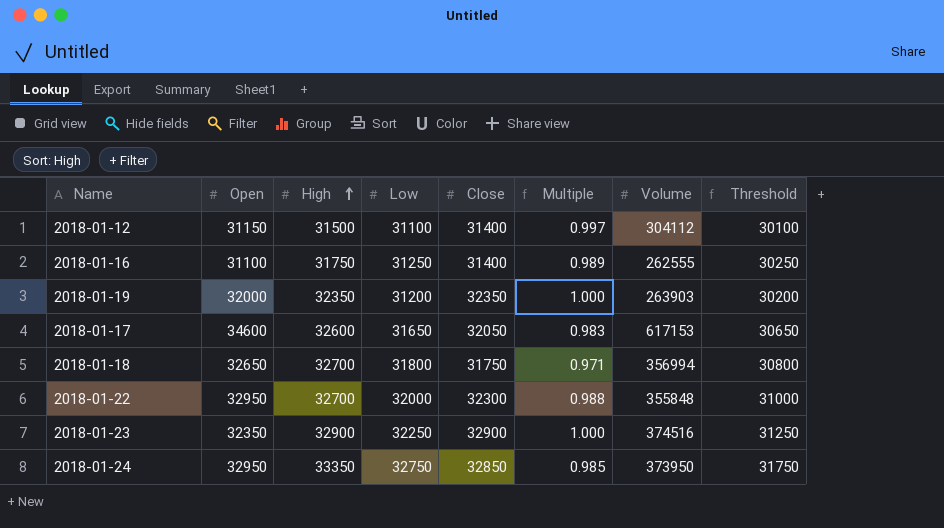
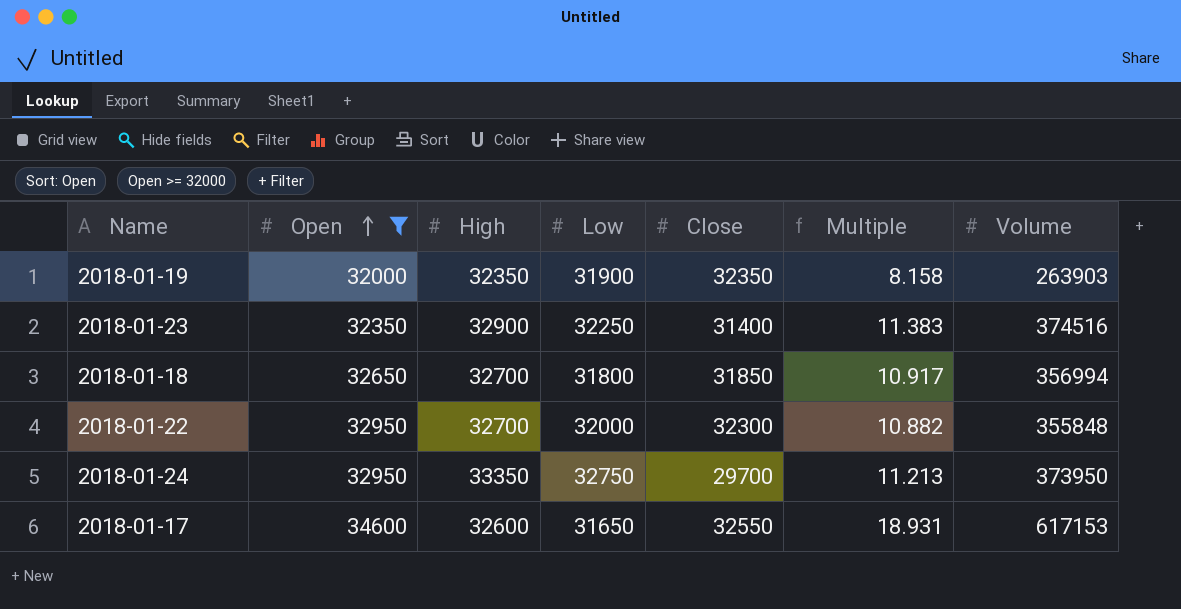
filter: none -> Open >= 32000
row order: High ascending -> Open ascending
column Threshold | formula: [Low] - 1000 -> none
column Multiple | formula: [Close] / [High] -> [Volume] / [High]
2018-01-19 | Low: 31200 -> 31900
2018-01-23 | Close: 32900 -> 31400
2018-01-18 | Close: 31750 -> 31850
2018-01-24 | Close: 32850 -> 29700
2018-01-17 | Close: 32050 -> 32550

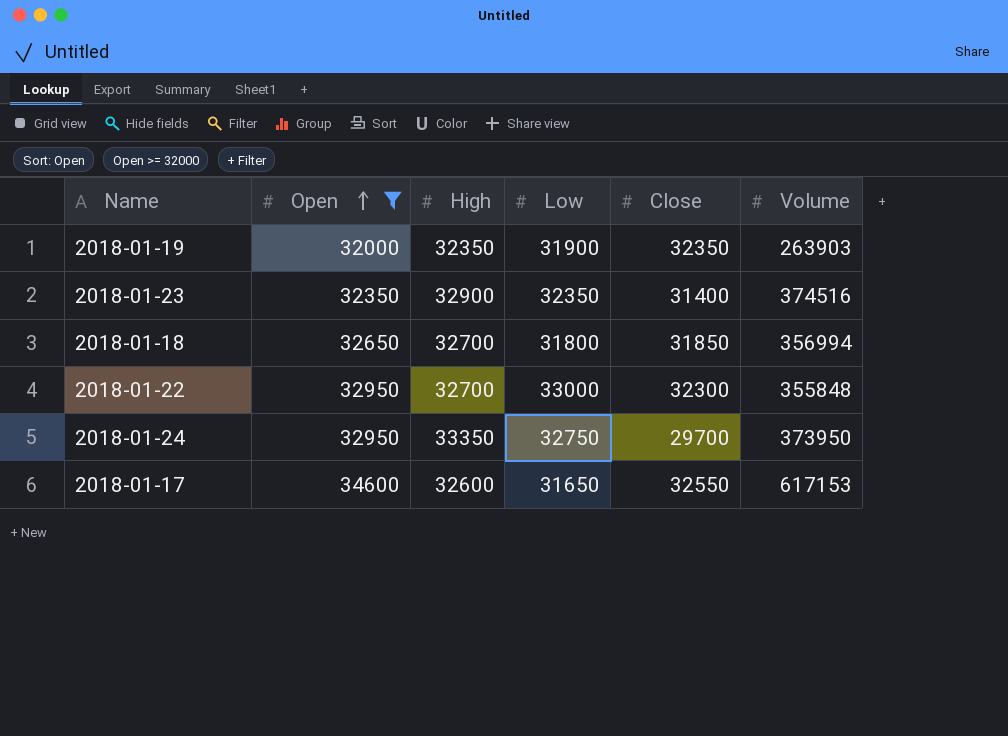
column Multiple | formula: [Volume] / [High] -> none
2018-01-23 | Low: 32250 -> 32350
2018-01-22 | Low: 32000 -> 33000

